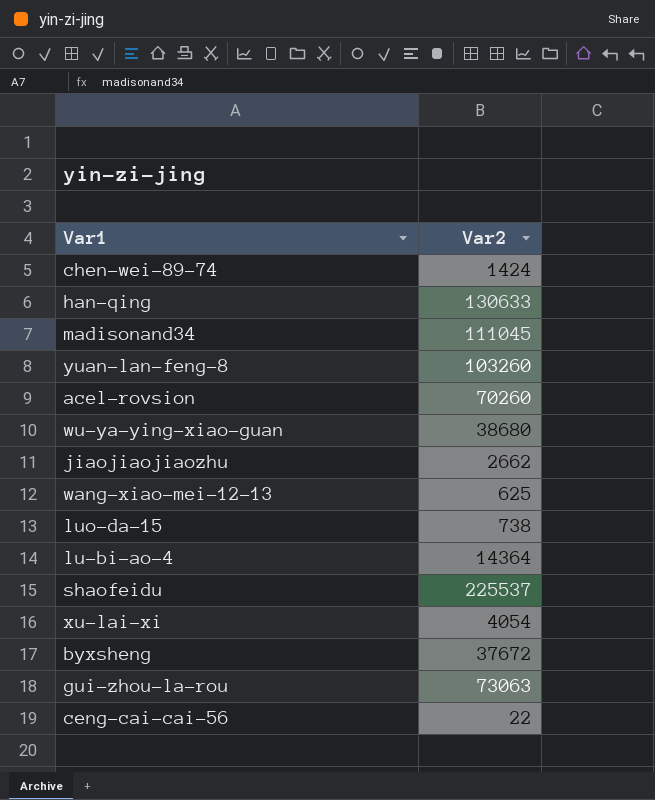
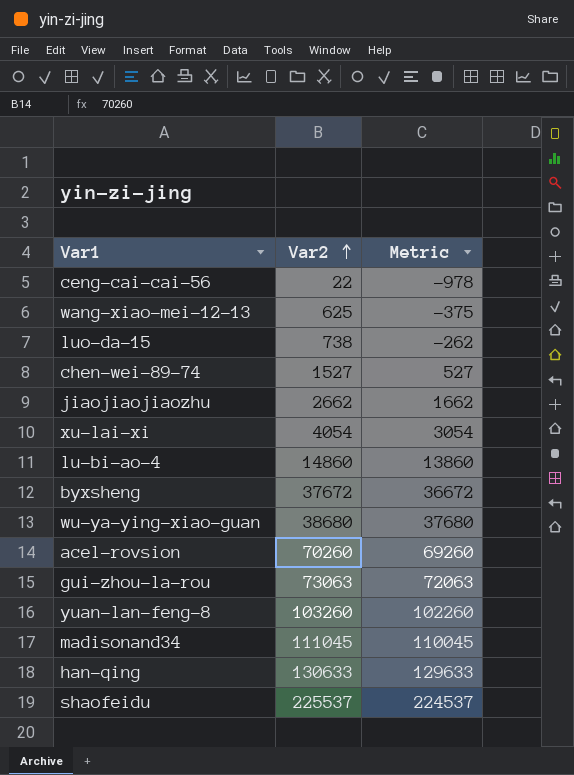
row order: none -> Var2 ascending
column Metric | formula: none -> [Var2] - 1000
chen-wei-89-74 | Var2: 1424 -> 1527
lu-bi-ao-4 | Var2: 14364 -> 14860

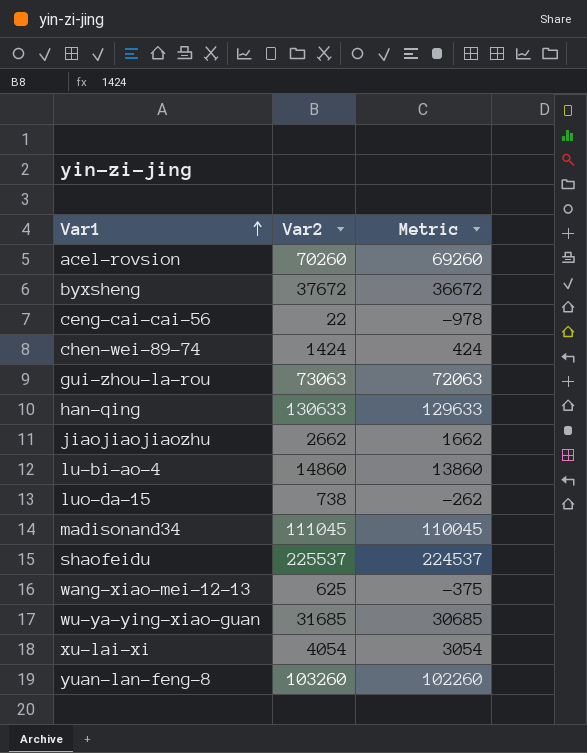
row order: Var2 ascending -> Var1 ascending
chen-wei-89-74 | Var2: 1527 -> 1424
chen-wei-89-74 | Metric: 527 -> 424
wu-ya-ying-xiao-guan | Var2: 38680 -> 31685
wu-ya-ying-xiao-guan | Metric: 37680 -> 30685

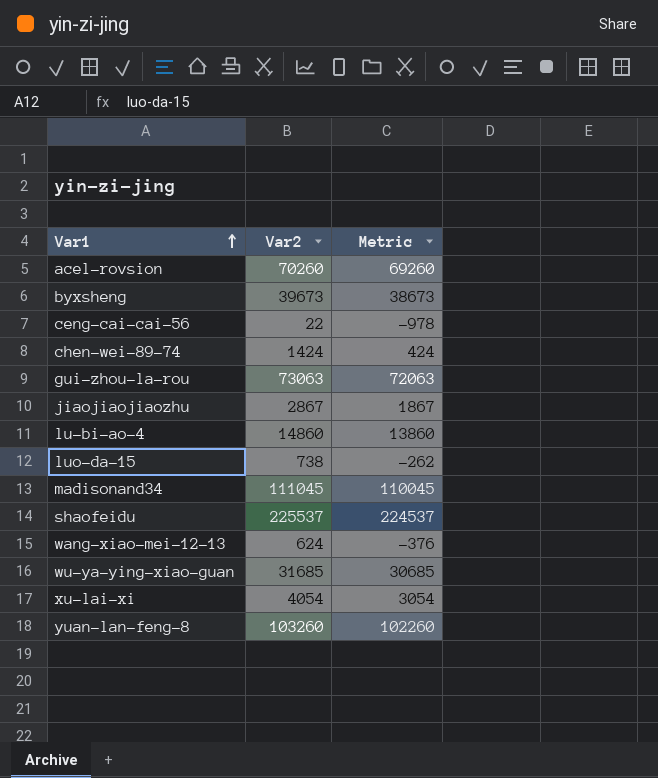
row han-qing: 130633 | 129633 -> none
byxsheng | Var2: 37672 -> 39673
byxsheng | Metric: 36672 -> 38673
jiaojiaojiaozhu | Var2: 2662 -> 2867
jiaojiaojiaozhu | Metric: 1662 -> 1867
wang-xiao-mei-12-13 | Var2: 625 -> 624
wang-xiao-mei-12-13 | Metric: -375 -> -376

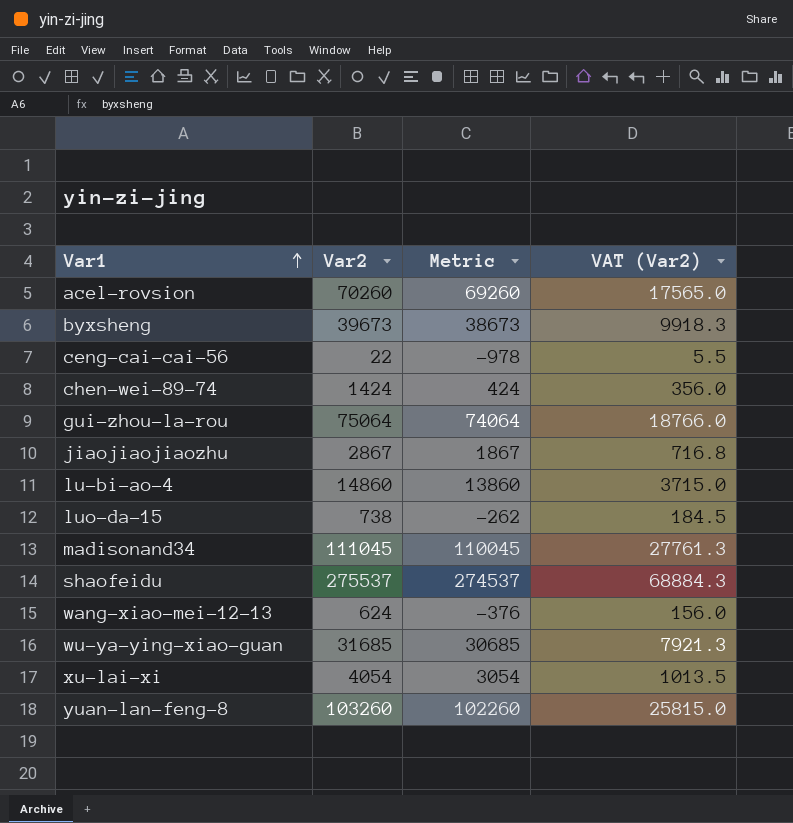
column VAT (Var2) | formula: none -> [Var2] * 0.25
gui-zhou-la-rou | Var2: 73063 -> 75064
gui-zhou-la-rou | Metric: 72063 -> 74064
shaofeidu | Var2: 225537 -> 275537
shaofeidu | Metric: 224537 -> 274537

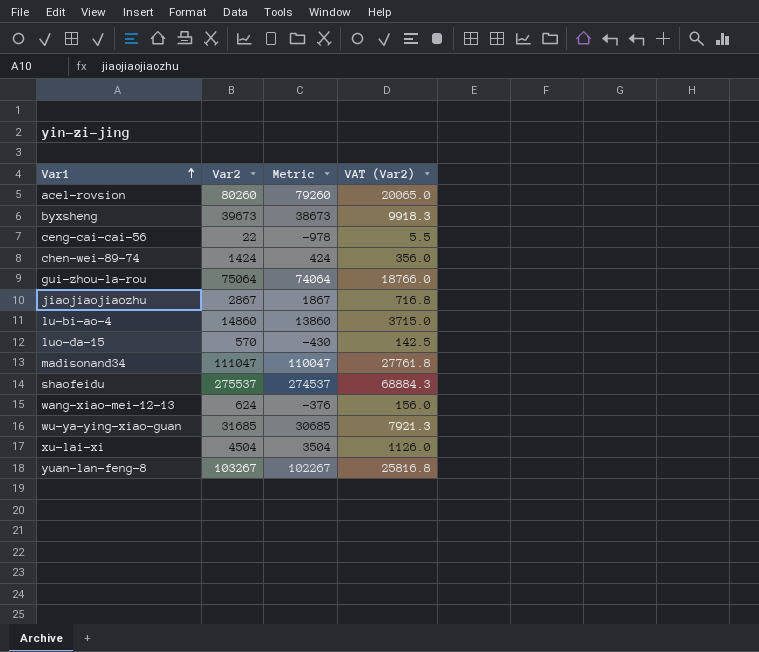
acel-rovsion | Var2: 70260 -> 80260
acel-rovsion | Metric: 69260 -> 79260
acel-rovsion | VAT (Var2): 17565.0 -> 20065.0
luo-da-15 | Var2: 738 -> 570
luo-da-15 | Metric: -262 -> -430
luo-da-15 | VAT (Var2): 184.5 -> 142.5
madisonand34 | Var2: 111045 -> 111047
madisonand34 | Metric: 110045 -> 110047
madisonand34 | VAT (Var2): 27761.3 -> 27761.8
xu-lai-xi | Var2: 4054 -> 4504
xu-lai-xi | Metric: 3054 -> 3504
xu-lai-xi | VAT (Var2): 1013.5 -> 1126.0
yuan-lan-feng-8 | Var2: 103260 -> 103267
yuan-lan-feng-8 | Metric: 102260 -> 102267
yuan-lan-feng-8 | VAT (Var2): 25815.0 -> 25816.8

